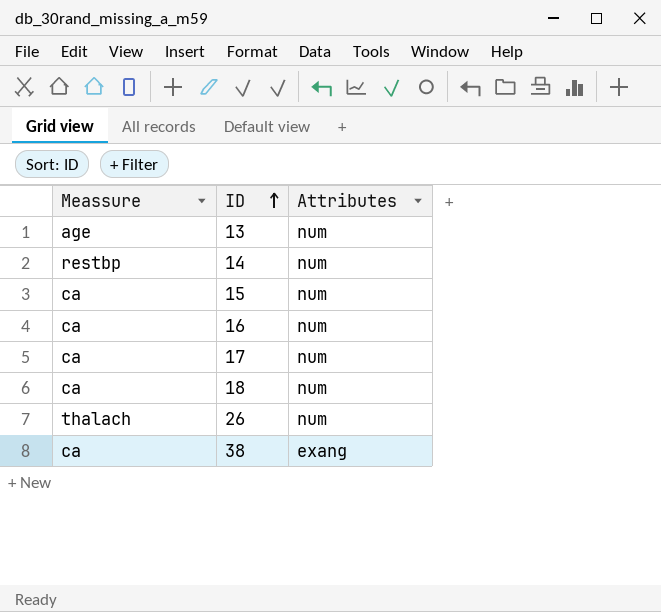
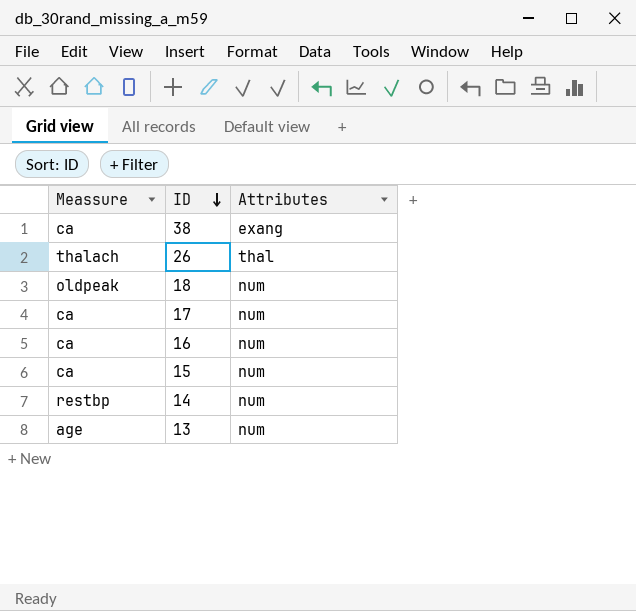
row order: ID ascending -> ID descending
26 | Attributes: num -> thal
18 | Meassure: ca -> oldpeak

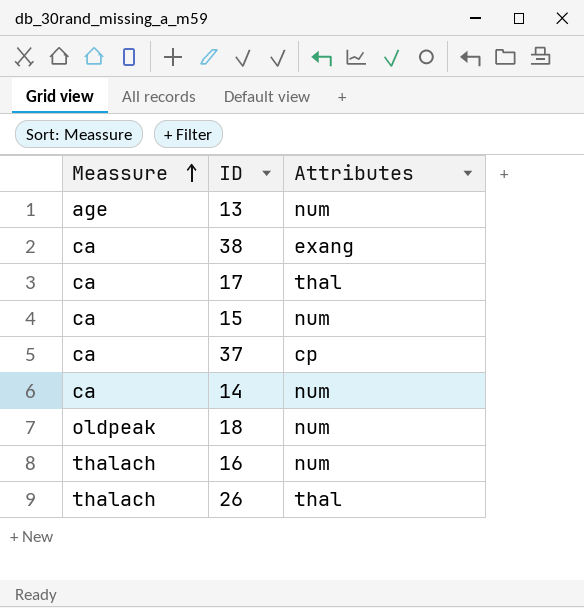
row order: ID descending -> Meassure ascending
17 | Attributes: num -> thal
row 37: none -> ca | cp
14 | Meassure: restbp -> ca
16 | Meassure: ca -> thalach

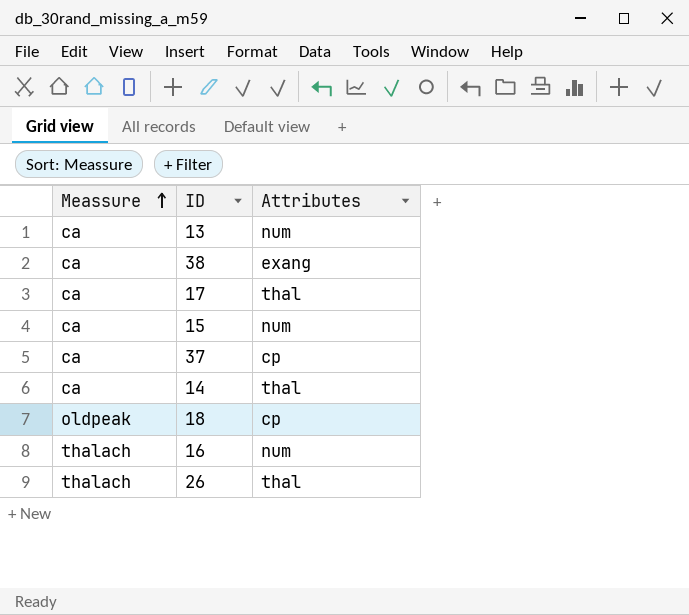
13 | Meassure: age -> ca
14 | Attributes: num -> thal
18 | Attributes: num -> cp

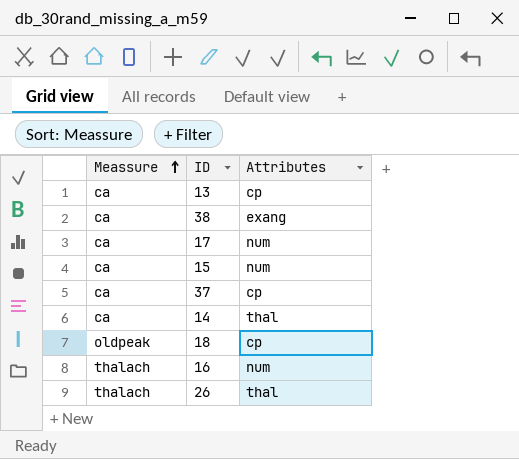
13 | Attributes: num -> cp
17 | Attributes: thal -> num

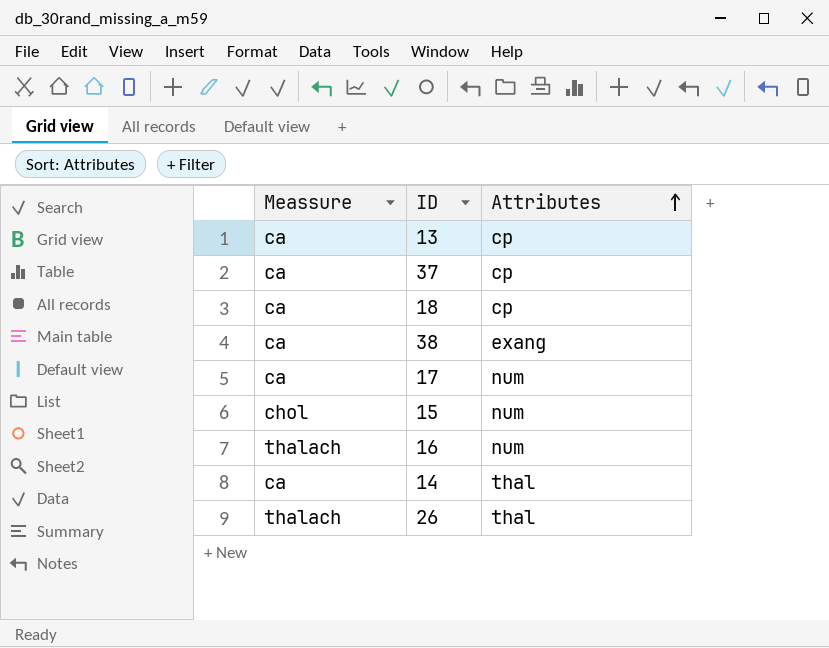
row order: Meassure ascending -> Attributes ascending
18 | Meassure: oldpeak -> ca
15 | Meassure: ca -> chol

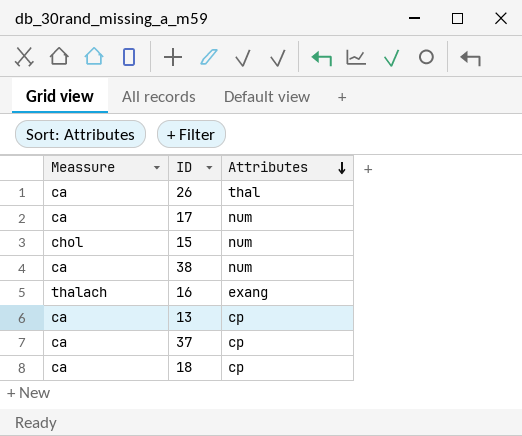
row order: Attributes ascending -> Attributes descending
row 14: ca | thal -> none
26 | Meassure: thalach -> ca
38 | Attributes: exang -> num
16 | Attributes: num -> exang

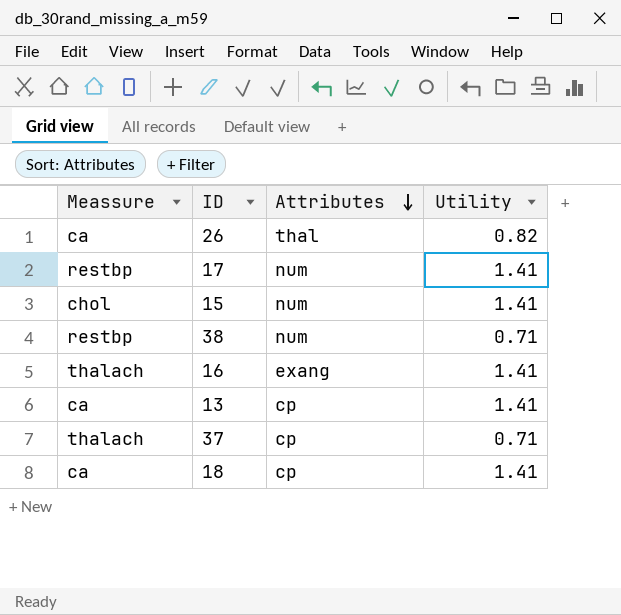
column Utility | position: none -> 4
17 | Meassure: ca -> restbp
38 | Meassure: ca -> restbp
37 | Meassure: ca -> thalach

